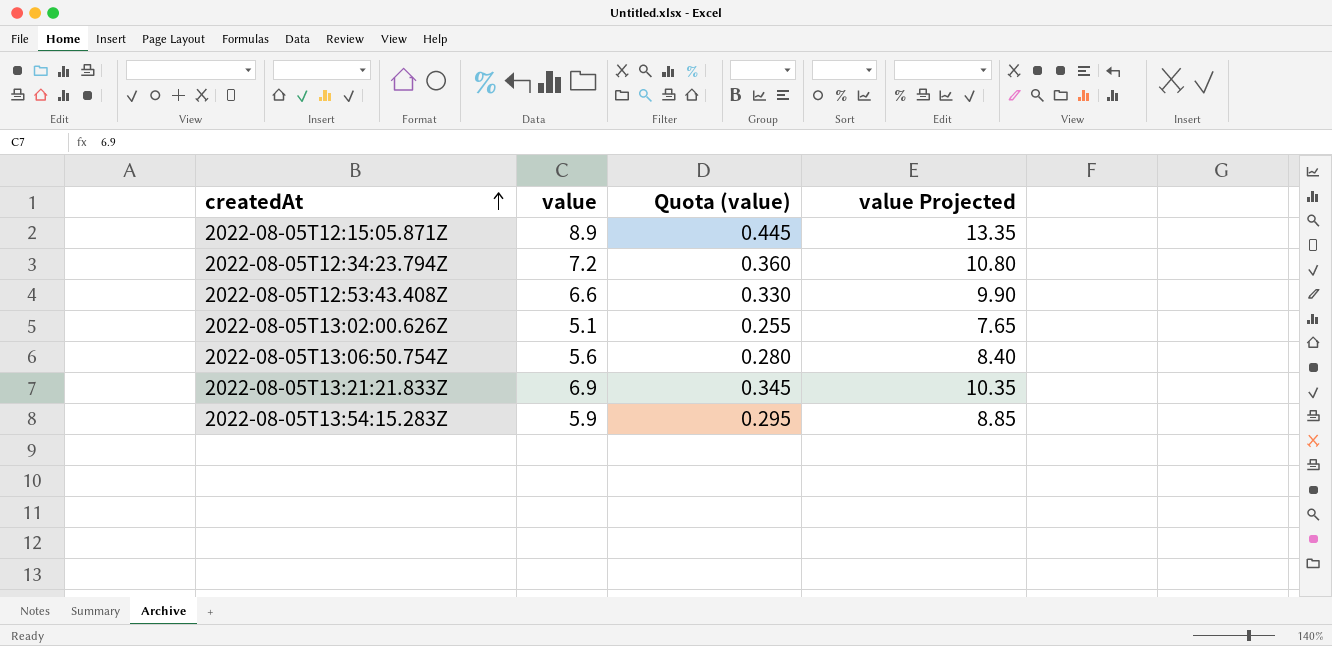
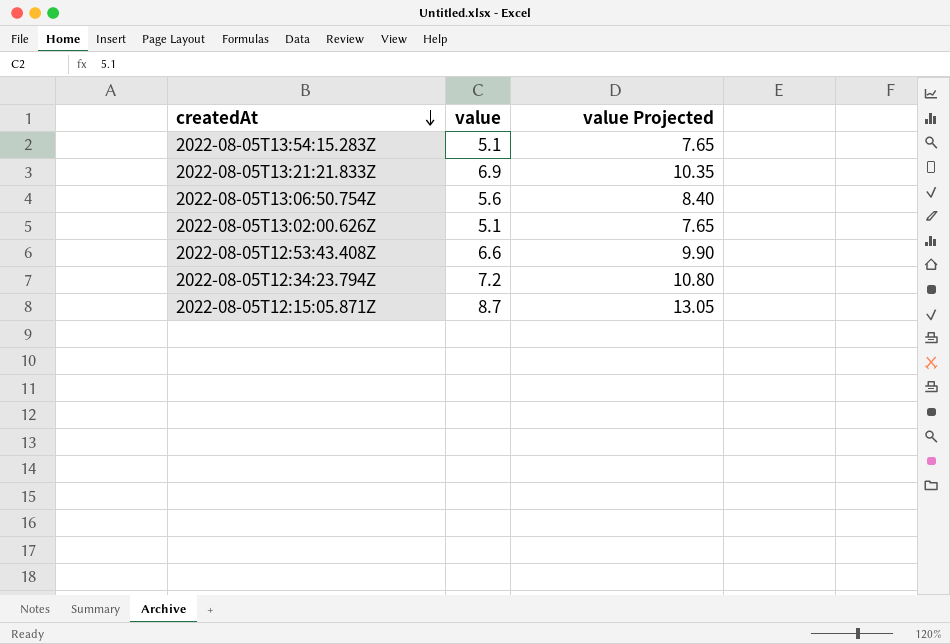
row order: createdAt ascending -> createdAt descending
column Quota (value) | formula: [value] * 0.05 -> none
2022-08-05T13:54:15.283Z | value: 5.9 -> 5.1
2022-08-05T13:54:15.283Z | value Projected: 8.85 -> 7.65
2022-08-05T12:15:05.871Z | value: 8.9 -> 8.7
2022-08-05T12:15:05.871Z | value Projected: 13.35 -> 13.05

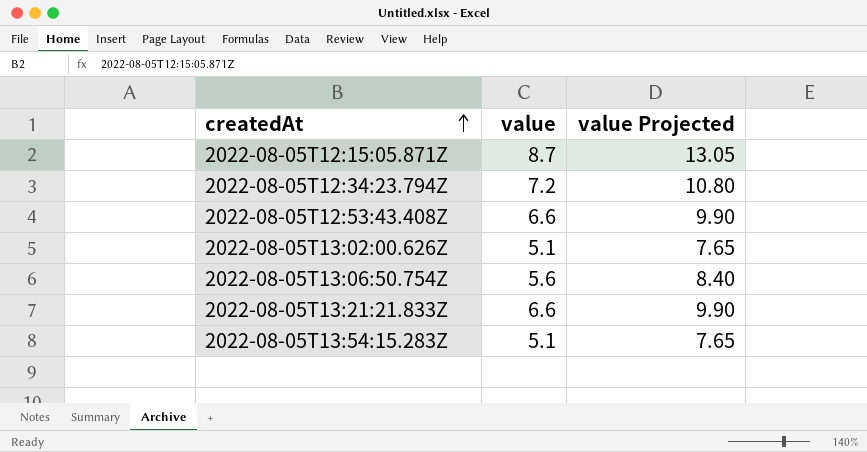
row order: createdAt descending -> createdAt ascending
2022-08-05T13:21:21.833Z | value: 6.9 -> 6.6
2022-08-05T13:21:21.833Z | value Projected: 10.35 -> 9.90

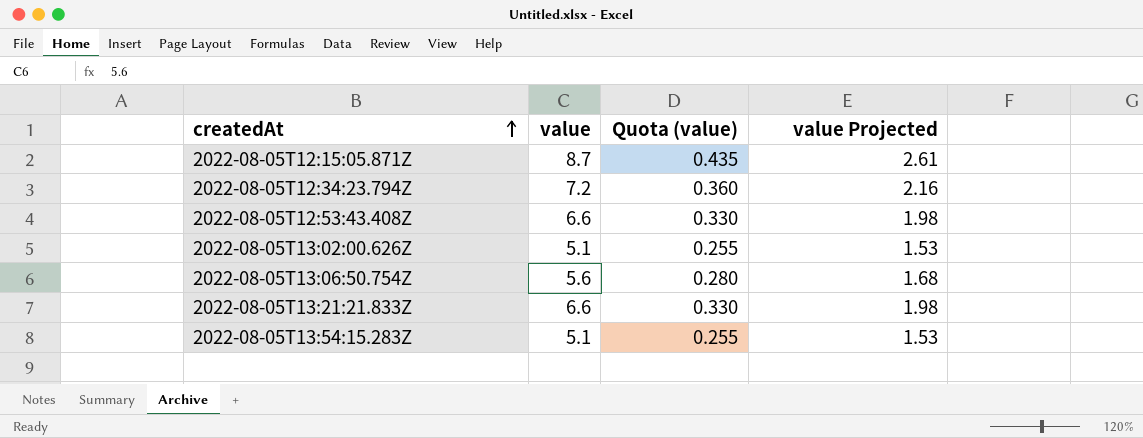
column Quota (value) | formula: none -> [value] * 0.05
column value Projected | formula: [value] * 1.5 -> [value] * 0.3

